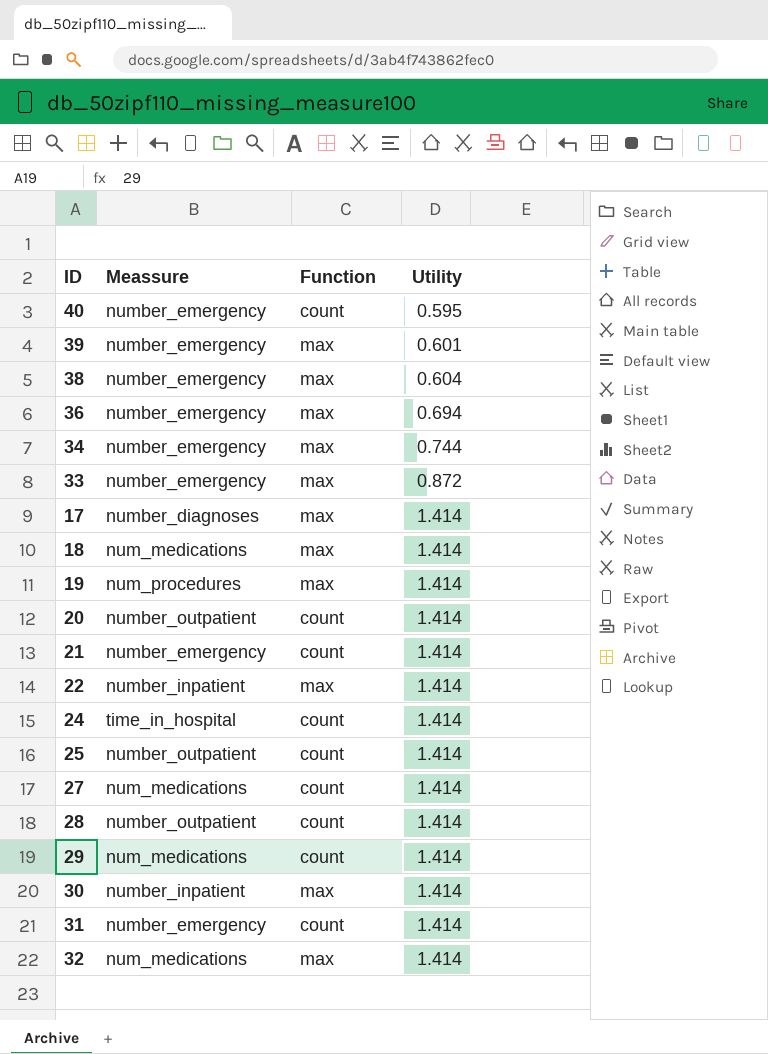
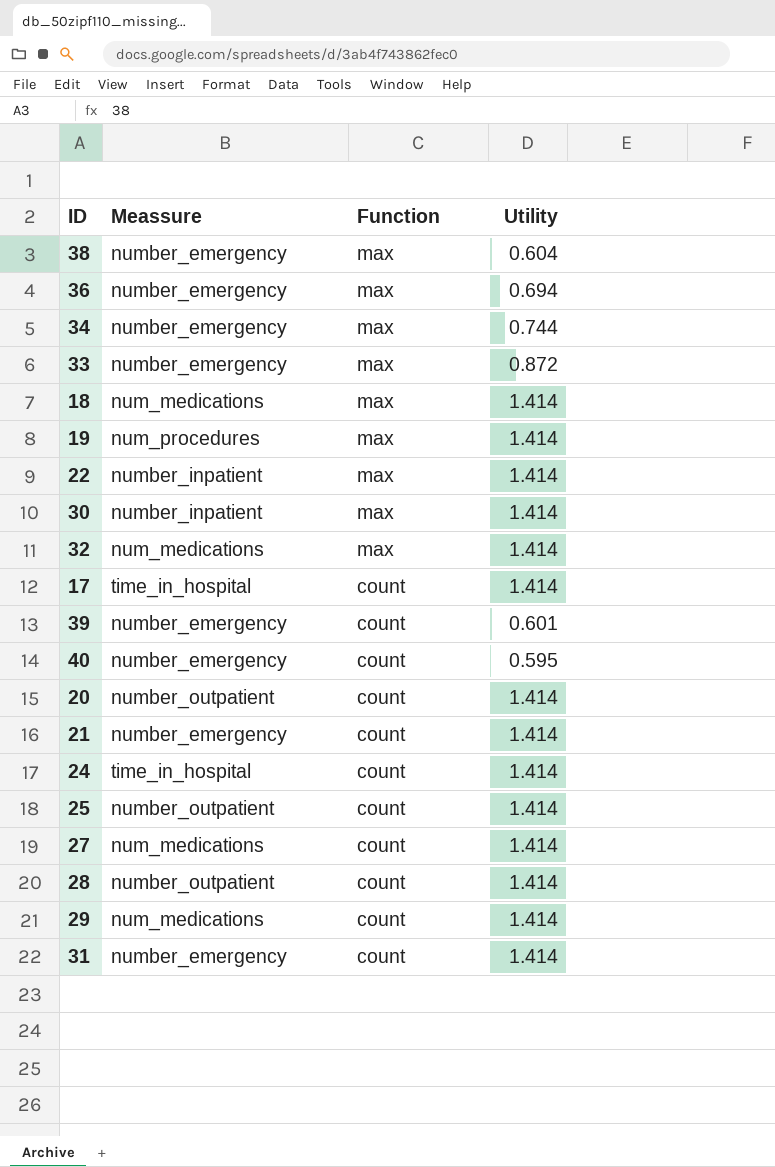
row order: Utility ascending -> Function descending
17 | Meassure: number_diagnoses -> time_in_hospital
17 | Function: max -> count
39 | Function: max -> count

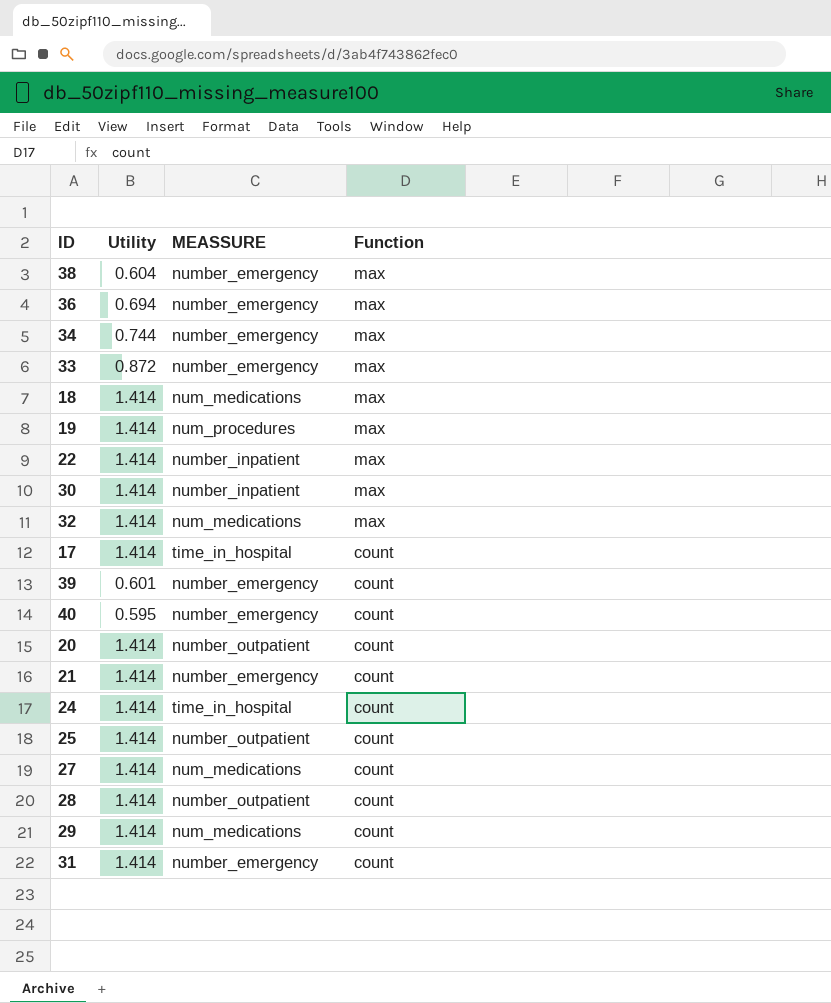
column Utility | position: 4 -> 2
column name: Meassure -> MEASSURE

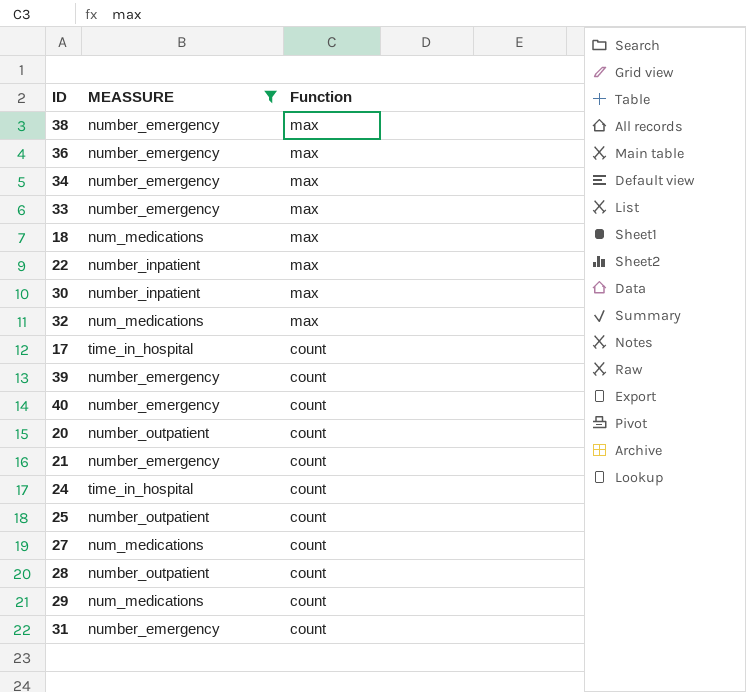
filter: none -> MEASSURE != num_procedures
column Utility | position: 2 -> none

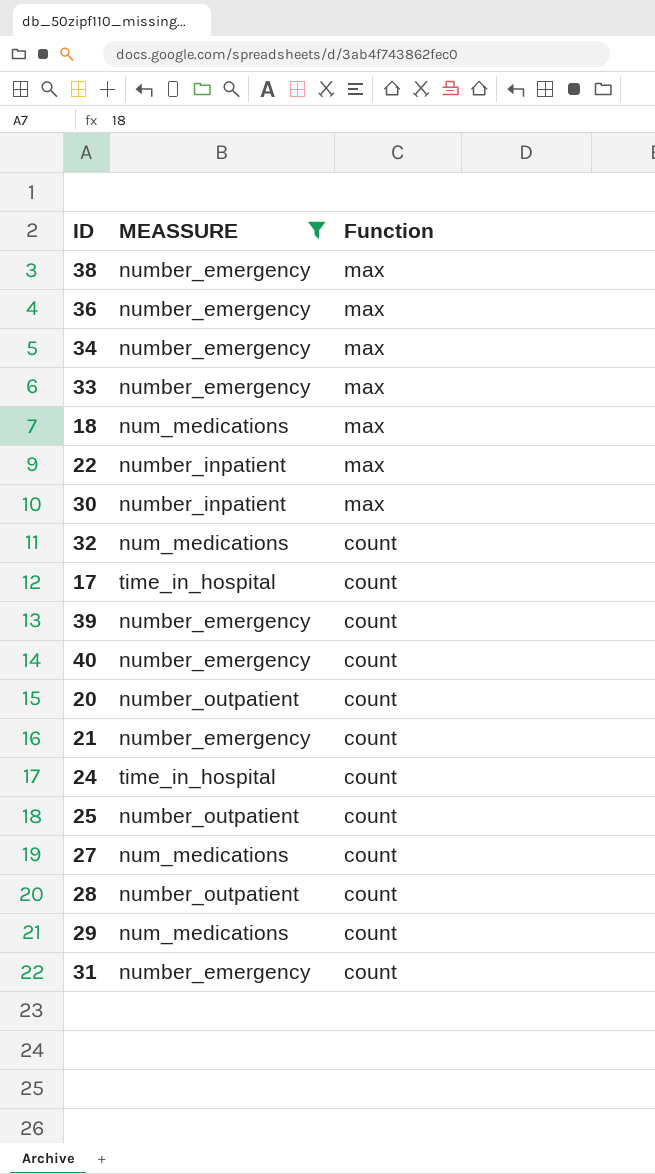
32 | Function: max -> count

